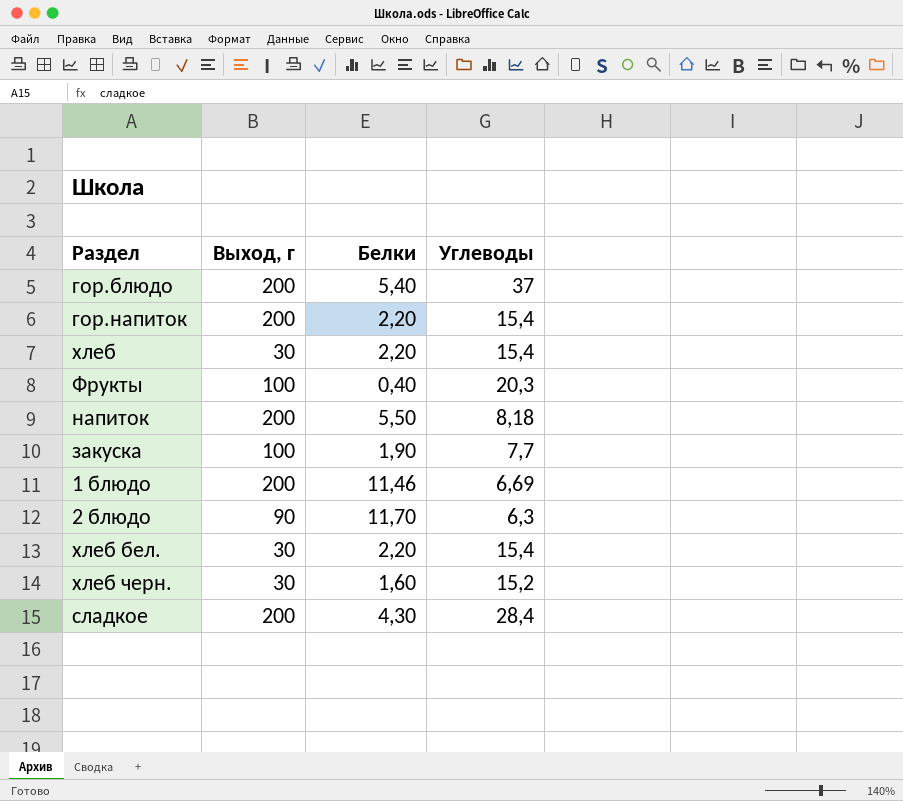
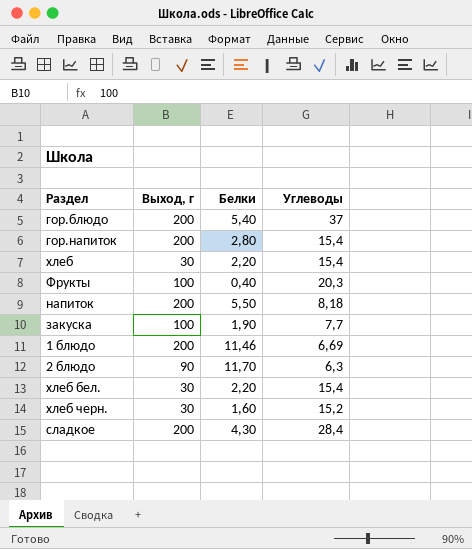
гор.напиток | Белки: 2,20 -> 2,80

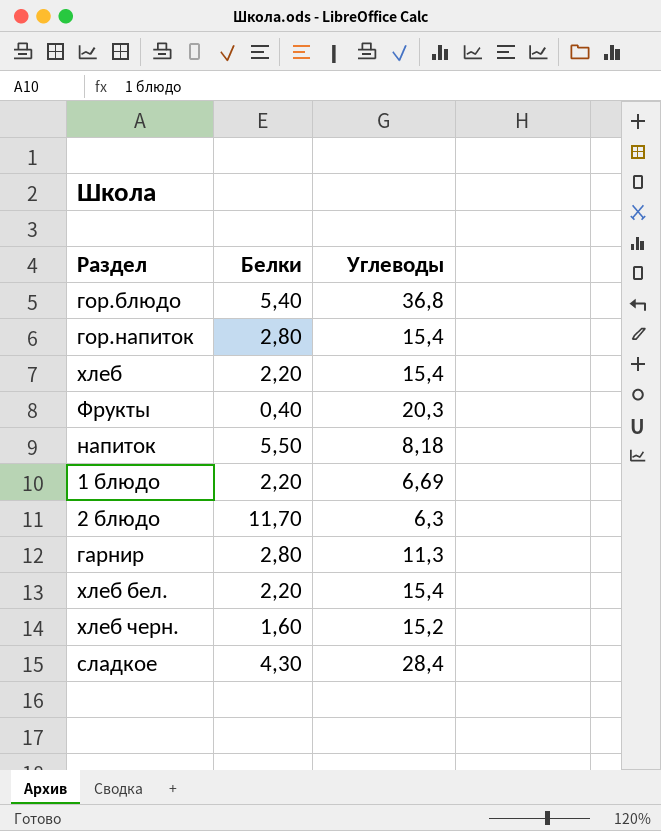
column Выход, г | position: 2 -> none
row закуска: 100 | 1,90 | 7,7 -> none
гор.блюдо | Углеводы: 37 -> 36,8
1 блюдо | Белки: 11,46 -> 2,20
row гарнир: none -> 2,80 | 11,3

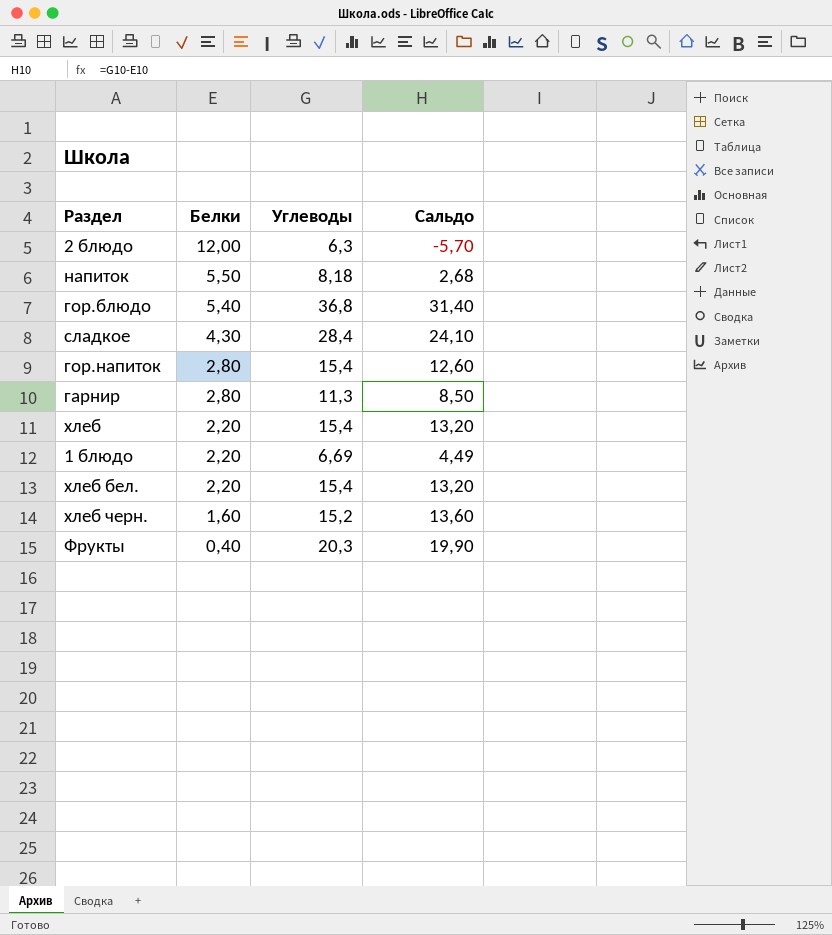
row order: none -> Белки descending
column Сальдо | formula: none -> [Углеводы] - [Белки]
2 блюдо | Белки: 11,70 -> 12,00

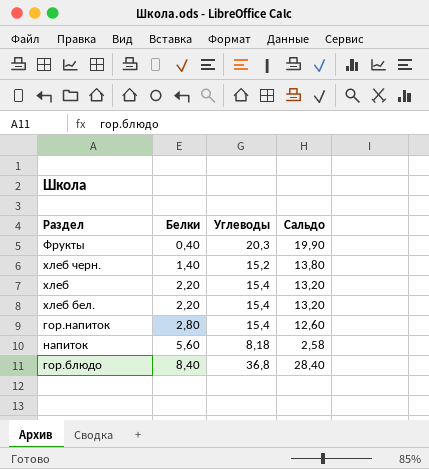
row order: Белки descending -> Белки ascending
row 2 блюдо: 12,00 | 6,3 | -5,70 -> none
row сладкое: 4,30 | 28,4 | 24,10 -> none
row гарнир: 2,80 | 11,3 | 8,50 -> none
row 1 блюдо: 2,20 | 6,69 | 4,49 -> none
хлеб черн. | Белки: 1,60 -> 1,40
хлеб черн. | Сальдо: 13,60 -> 13,80
напиток | Белки: 5,50 -> 5,60
напиток | Сальдо: 2,68 -> 2,58
гор.блюдо | Белки: 5,40 -> 8,40
гор.блюдо | Сальдо: 31,40 -> 28,40

